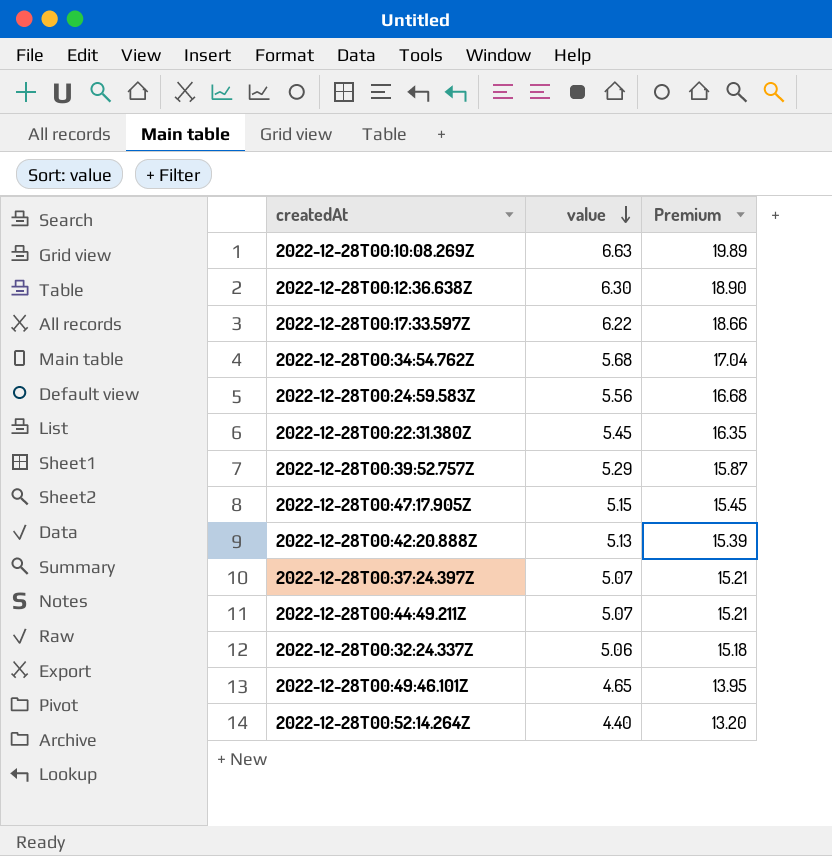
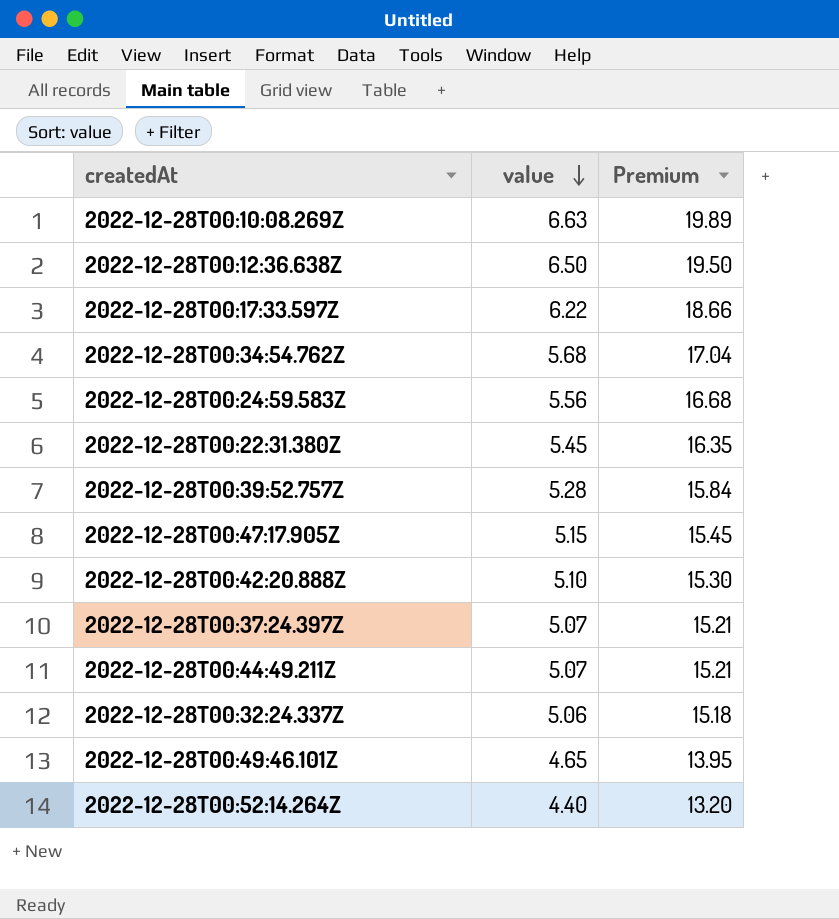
2022-12-28T00:12:36.638Z | value: 6.30 -> 6.50
2022-12-28T00:12:36.638Z | Premium: 18.90 -> 19.50
2022-12-28T00:39:52.757Z | value: 5.29 -> 5.28
2022-12-28T00:39:52.757Z | Premium: 15.87 -> 15.84
2022-12-28T00:42:20.888Z | value: 5.13 -> 5.10
2022-12-28T00:42:20.888Z | Premium: 15.39 -> 15.30

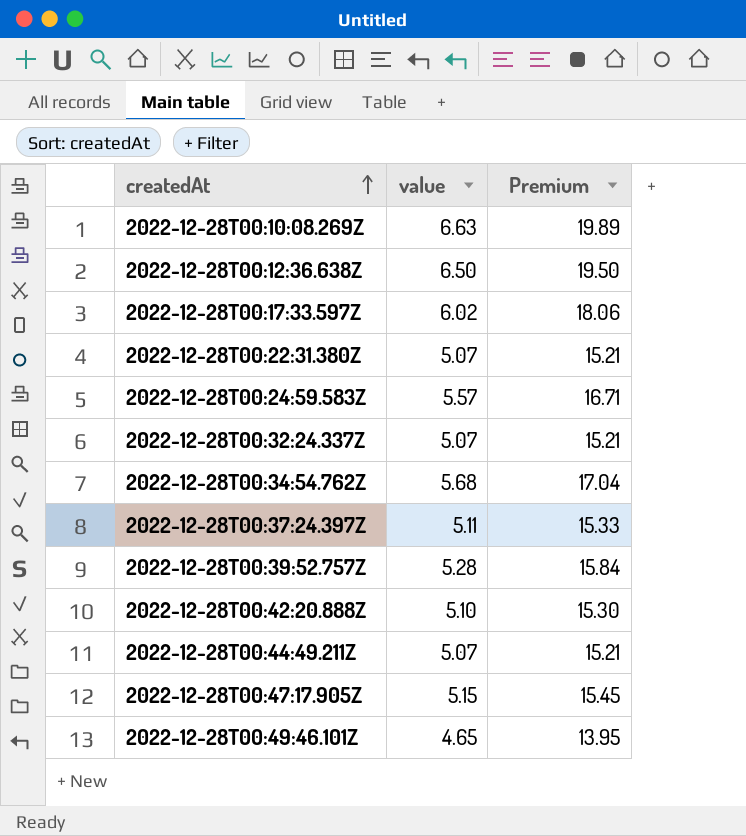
row order: value descending -> createdAt ascending
row 2022-12-28T00:52:14.264Z: 4.40 | 13.20 -> none
2022-12-28T00:17:33.597Z | value: 6.22 -> 6.02
2022-12-28T00:17:33.597Z | Premium: 18.66 -> 18.06
2022-12-28T00:22:31.380Z | value: 5.45 -> 5.07
2022-12-28T00:22:31.380Z | Premium: 16.35 -> 15.21
2022-12-28T00:24:59.583Z | value: 5.56 -> 5.57
2022-12-28T00:24:59.583Z | Premium: 16.68 -> 16.71
2022-12-28T00:32:24.337Z | value: 5.06 -> 5.07
2022-12-28T00:32:24.337Z | Premium: 15.18 -> 15.21
2022-12-28T00:37:24.397Z | value: 5.07 -> 5.11
2022-12-28T00:37:24.397Z | Premium: 15.21 -> 15.33

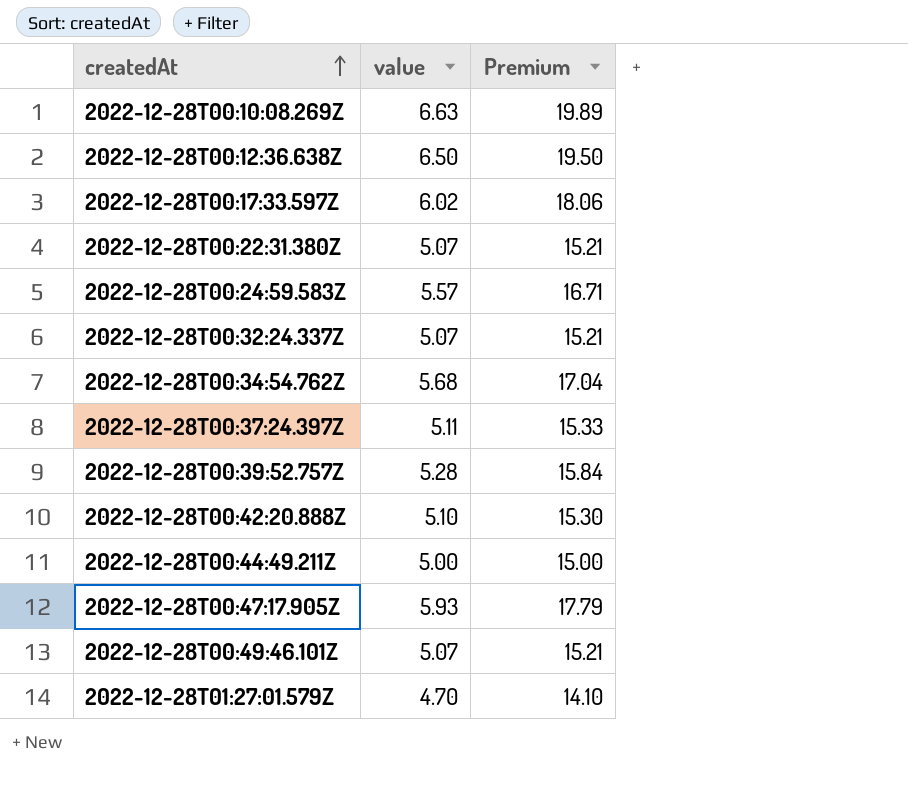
2022-12-28T00:44:49.211Z | value: 5.07 -> 5.00
2022-12-28T00:44:49.211Z | Premium: 15.21 -> 15.00
2022-12-28T00:47:17.905Z | value: 5.15 -> 5.93
2022-12-28T00:47:17.905Z | Premium: 15.45 -> 17.79
2022-12-28T00:49:46.101Z | value: 4.65 -> 5.07
2022-12-28T00:49:46.101Z | Premium: 13.95 -> 15.21
row 2022-12-28T01:27:01.579Z: none -> 4.70 | 14.10

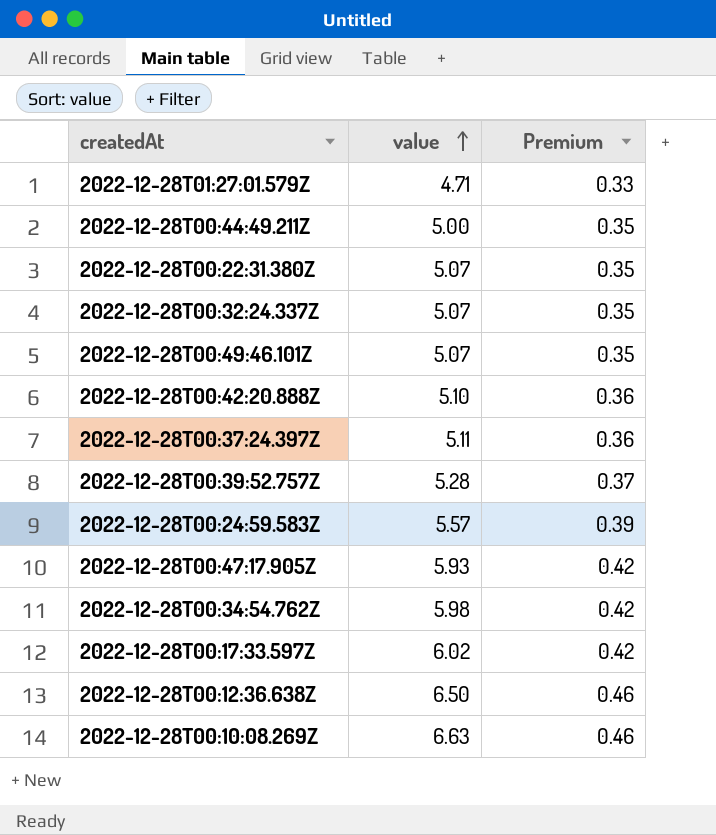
row order: createdAt ascending -> value ascending
column Premium | formula: [value] * 3 -> [value] * 0.07
2022-12-28T01:27:01.579Z | value: 4.70 -> 4.71
2022-12-28T00:34:54.762Z | value: 5.68 -> 5.98

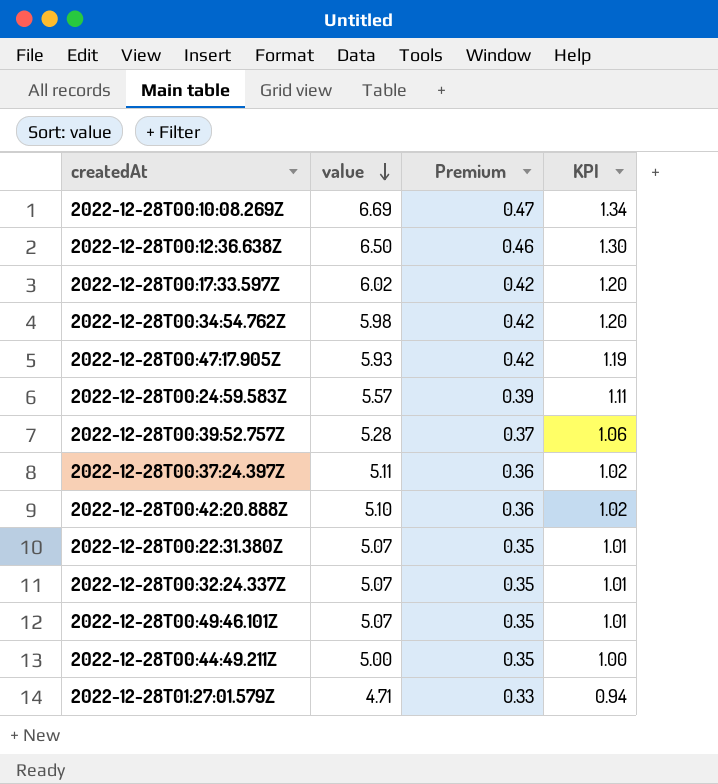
row order: value ascending -> value descending
column KPI | formula: none -> [value] * 0.2
2022-12-28T00:10:08.269Z | value: 6.63 -> 6.69
2022-12-28T00:10:08.269Z | Premium: 0.46 -> 0.47

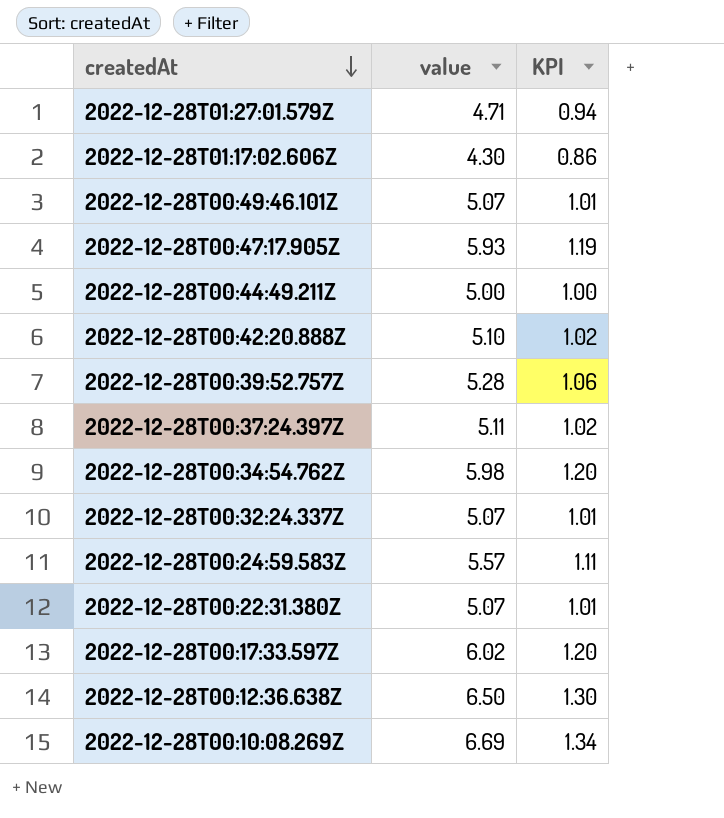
row order: value descending -> createdAt descending
column Premium | formula: [value] * 0.07 -> none
row 2022-12-28T01:17:02.606Z: none -> 4.30 | 0.86

